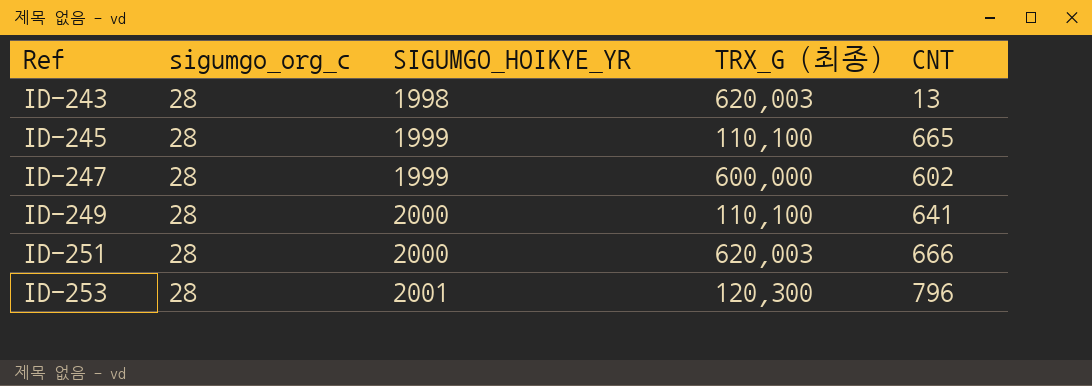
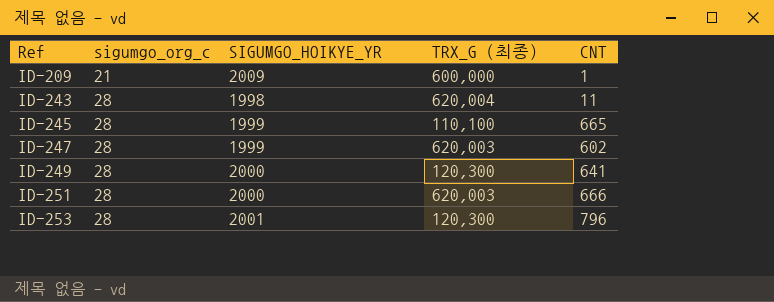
row ID-209: none -> 21 | 2009 | 600,000 | 1
ID-243 | TRX_G (최종): 620,003 -> 620,004
ID-243 | CNT: 13 -> 11
ID-247 | TRX_G (최종): 600,000 -> 620,003
ID-249 | TRX_G (최종): 110,100 -> 120,300

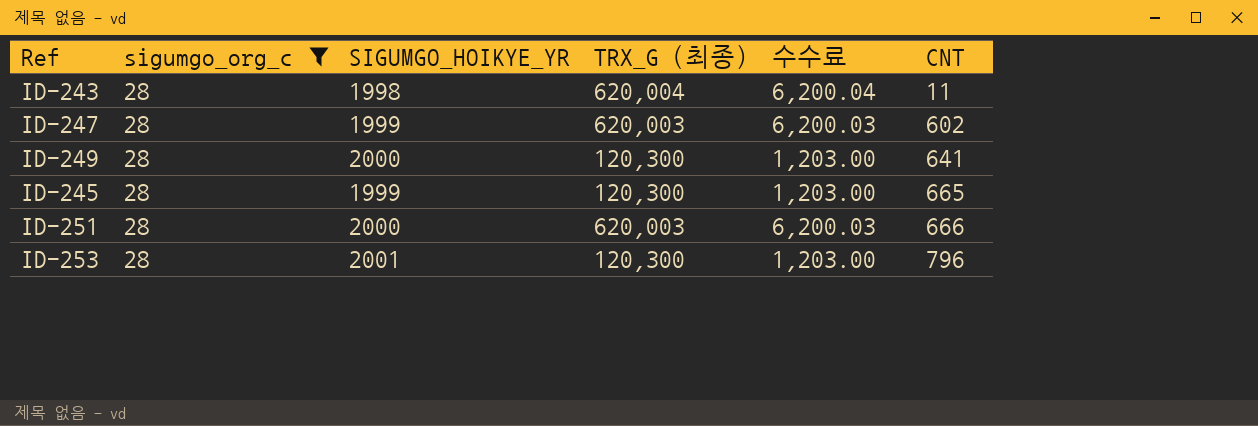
filter: none -> sigumgo_org_c = 28
row order: Ref ascending -> CNT ascending
column 수수료 | formula: none -> [TRX_G (최종)] * 0.01
ID-245 | TRX_G (최종): 110,100 -> 120,300

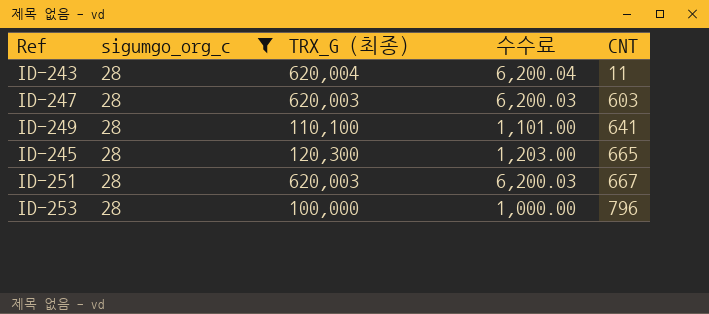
column SIGUMGO_HOIKYE_YR | position: 3 -> none
ID-247 | CNT: 602 -> 603
ID-249 | TRX_G (최종): 120,300 -> 110,100
ID-249 | 수수료: 1,203.00 -> 1,101.00
ID-251 | CNT: 666 -> 667
ID-253 | TRX_G (최종): 120,300 -> 100,000
ID-253 | 수수료: 1,203.00 -> 1,000.00

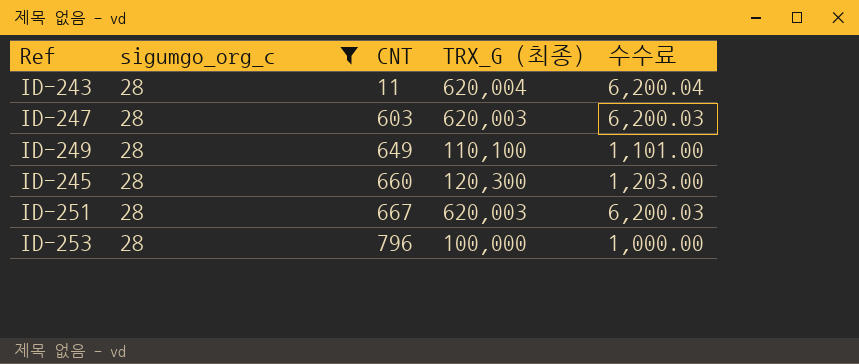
column CNT | position: 5 -> 3
ID-249 | CNT: 641 -> 649
ID-245 | CNT: 665 -> 660

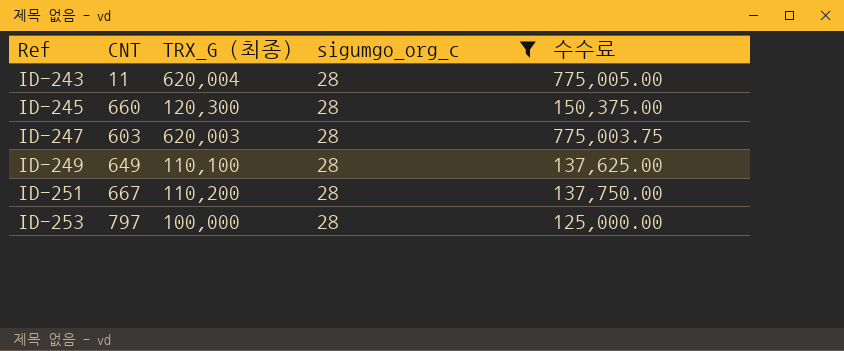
row order: CNT ascending -> Ref ascending
column sigumgo_org_c | position: 2 -> 4
column 수수료 | formula: [TRX_G (최종)] * 0.01 -> [TRX_G (최종)] * 1.25
ID-251 | TRX_G (최종): 620,003 -> 110,200
ID-253 | CNT: 796 -> 797

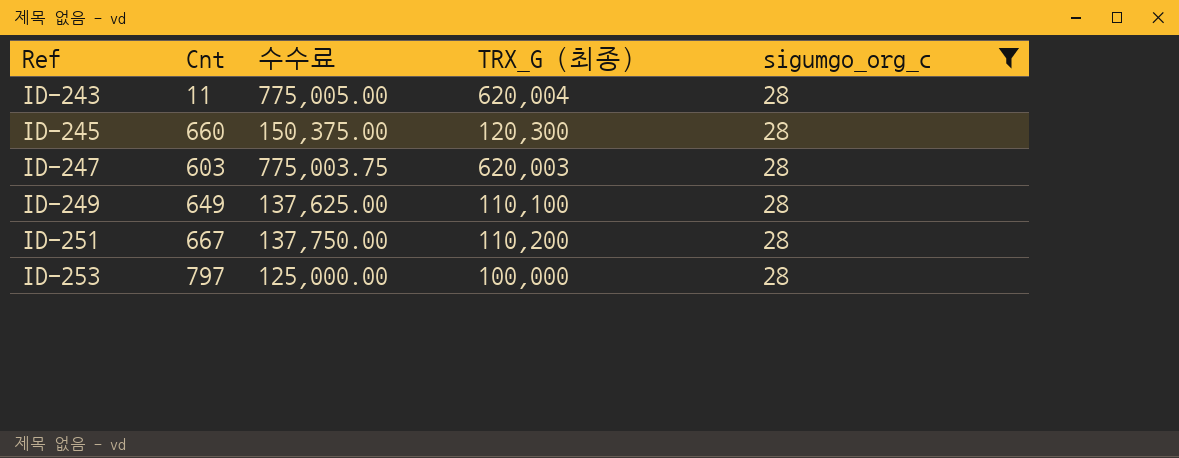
column name: CNT -> Cnt
column 수수료 | position: 5 -> 3

